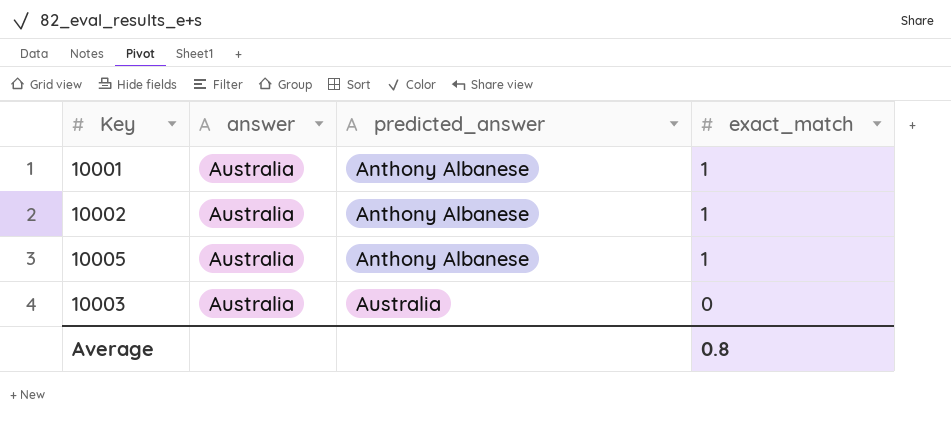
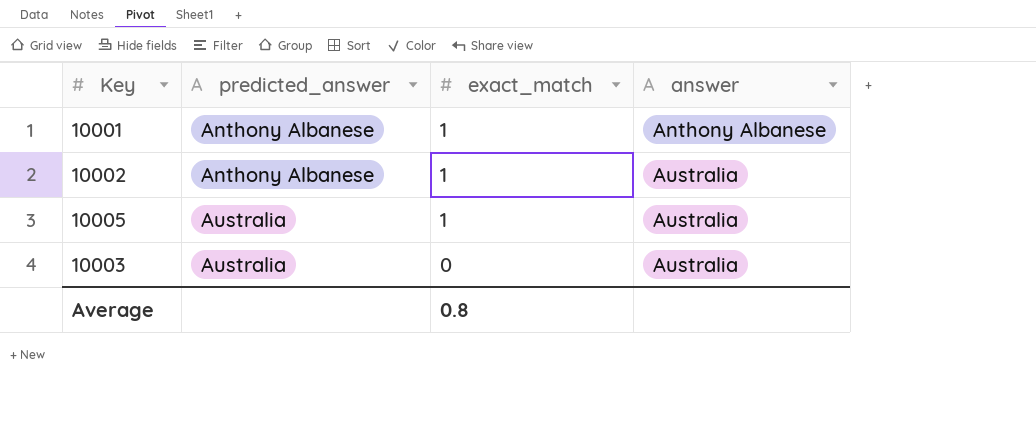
column answer | position: 2 -> 4
10001 | answer: Australia -> Anthony Albanese
10005 | predicted_answer: Anthony Albanese -> Australia

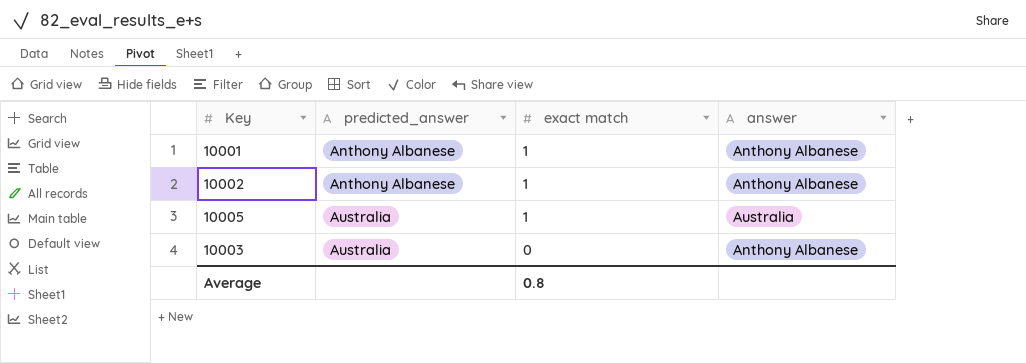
column name: exact_match -> exact match
10002 | answer: Australia -> Anthony Albanese
10003 | answer: Australia -> Anthony Albanese

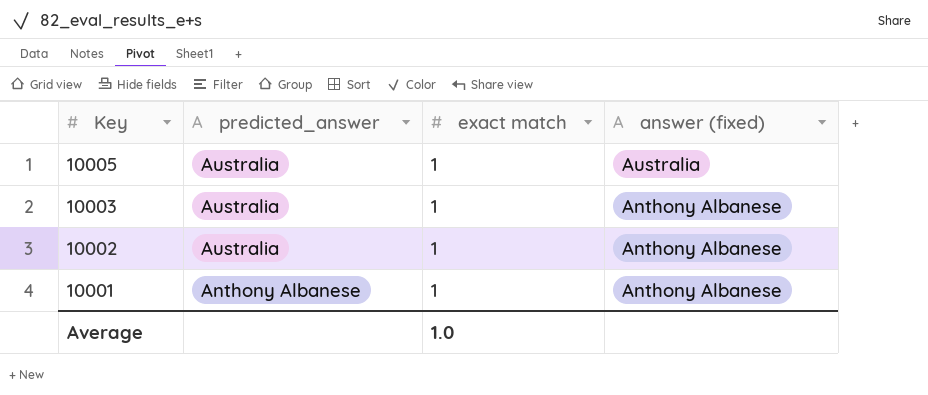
row order: predicted_answer ascending -> Key descending
column name: answer -> answer (fixed)
10003 | exact match: 0 -> 1
10002 | predicted_answer: Anthony Albanese -> Australia
Average | exact match: 0.8 -> 1.0

